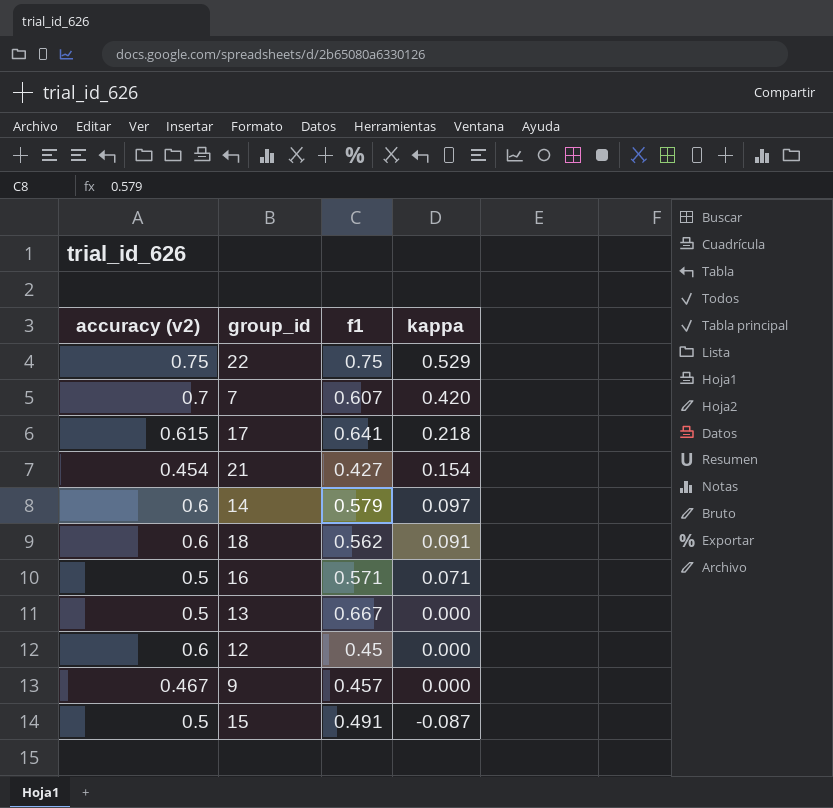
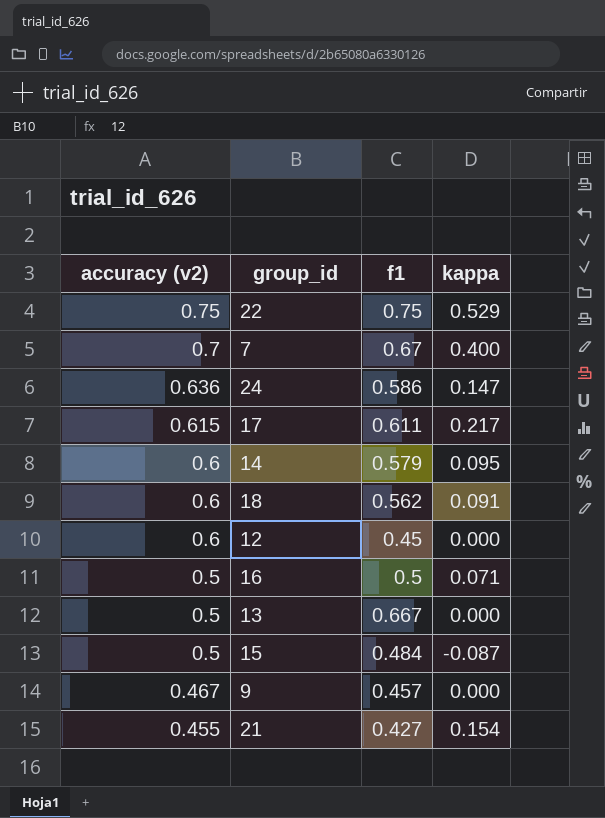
row order: kappa descending -> accuracy (v2) descending
7 | f1: 0.607 -> 0.67
7 | kappa: 0.420 -> 0.400
row 24: none -> 0.636 | 0.586 | 0.147
17 | f1: 0.641 -> 0.611
17 | kappa: 0.218 -> 0.217
14 | kappa: 0.097 -> 0.095
16 | f1: 0.571 -> 0.5
15 | f1: 0.491 -> 0.484
21 | accuracy (v2): 0.454 -> 0.455

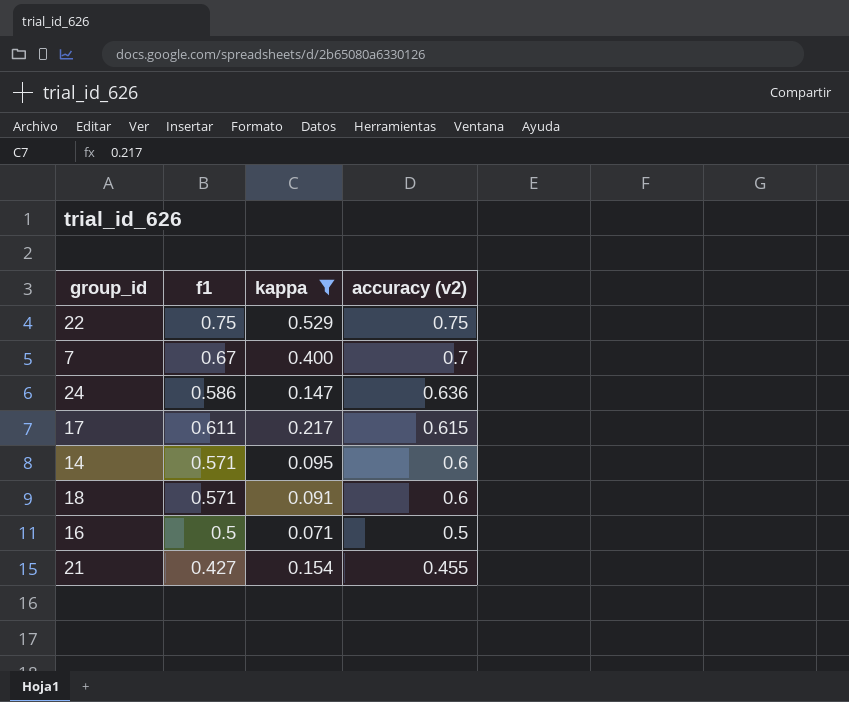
filter: none -> kappa >= 0.071
column accuracy (v2) | position: 1 -> 4
14 | f1: 0.579 -> 0.571
18 | f1: 0.562 -> 0.571

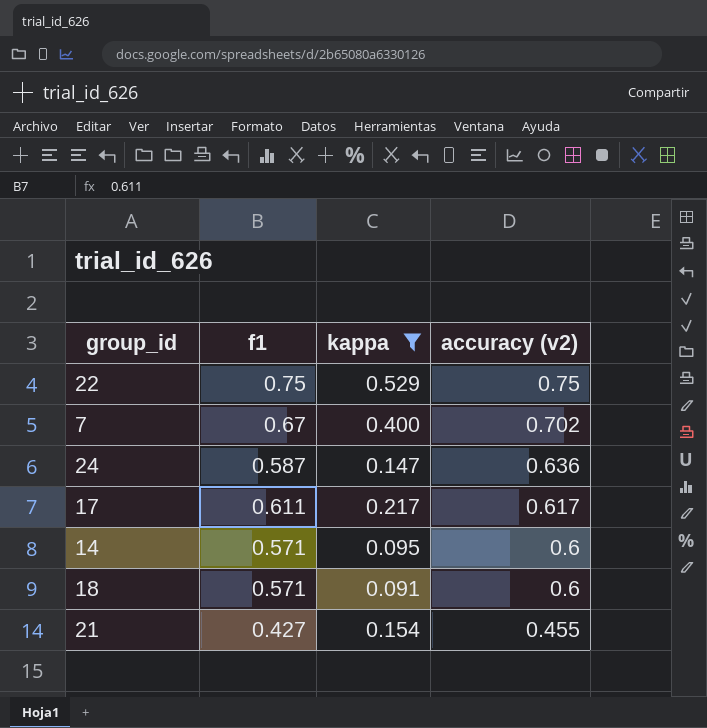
row 16: 0.5 | 0.071 | 0.5 -> none
7 | accuracy (v2): 0.7 -> 0.702
24 | f1: 0.586 -> 0.587
17 | accuracy (v2): 0.615 -> 0.617

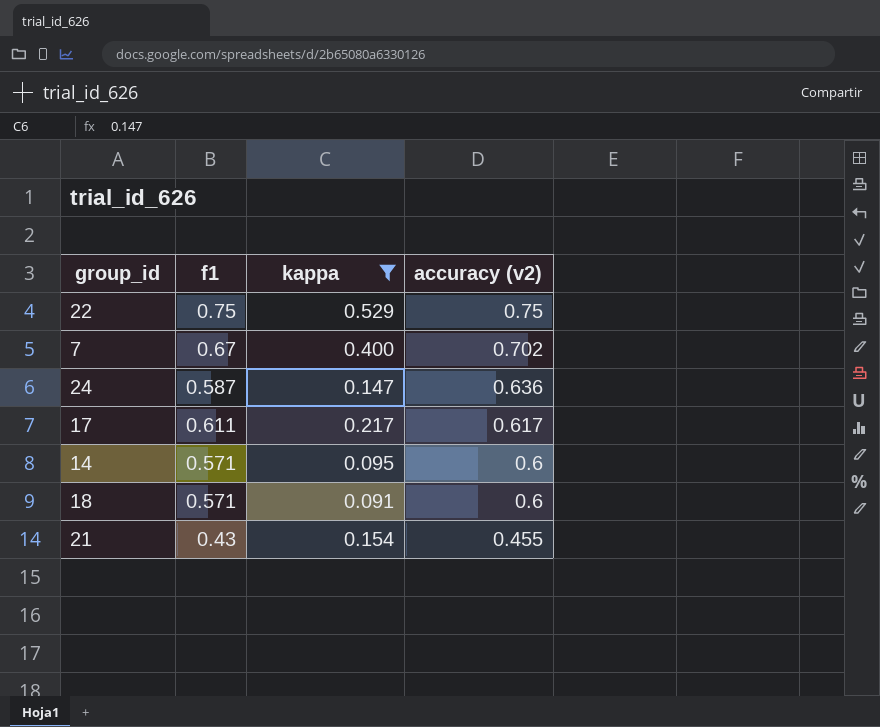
21 | f1: 0.427 -> 0.43

